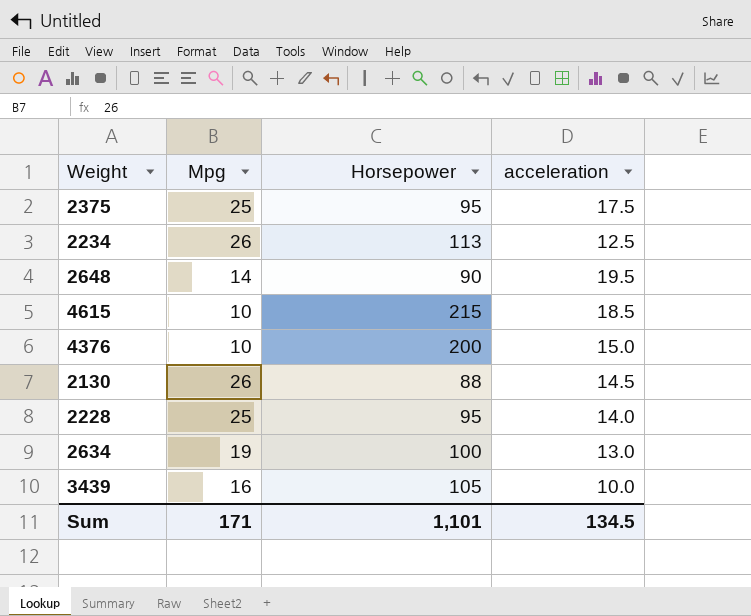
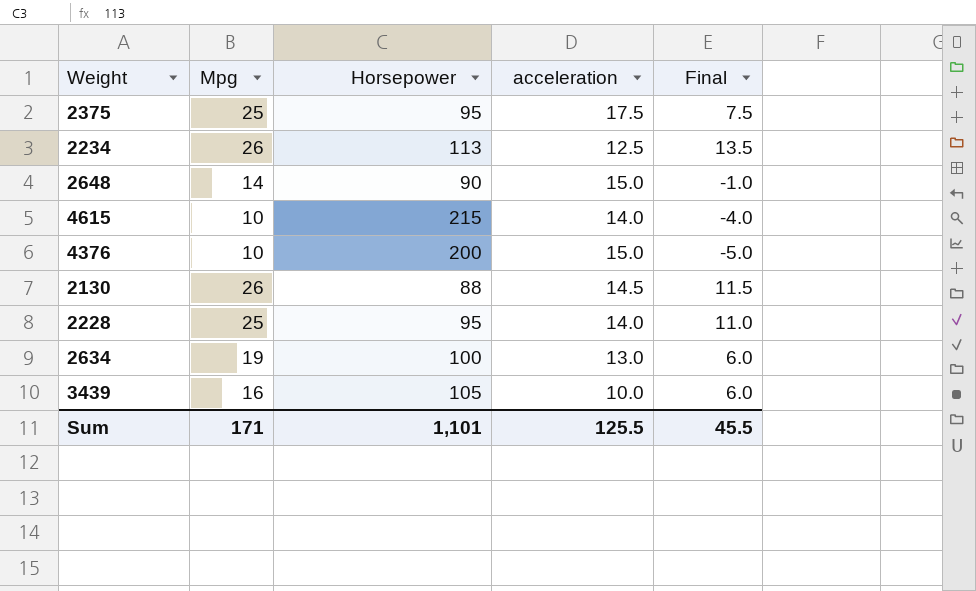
column Final | formula: none -> [Mpg] - [acceleration]
2648 | acceleration: 19.5 -> 15.0
4615 | acceleration: 18.5 -> 14.0
Sum | acceleration: 134.5 -> 125.5

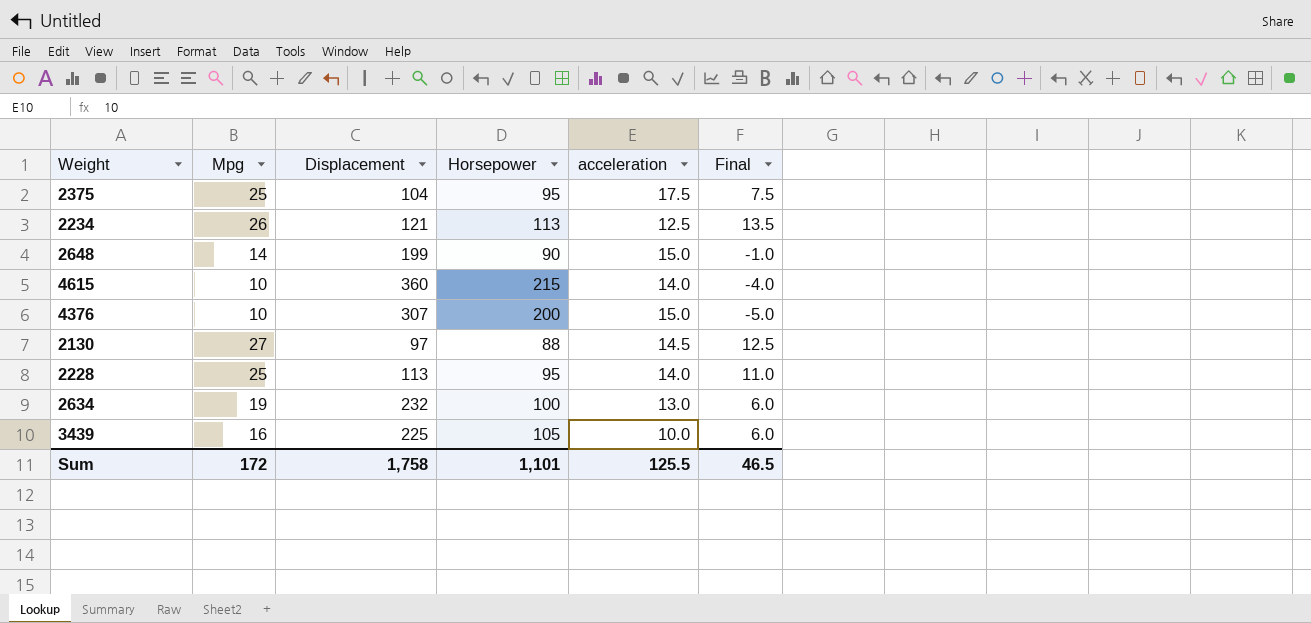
column Displacement | position: none -> 3
2130 | Mpg: 26 -> 27
2130 | Final: 11.5 -> 12.5
Sum | Mpg: 171 -> 172
Sum | Final: 45.5 -> 46.5

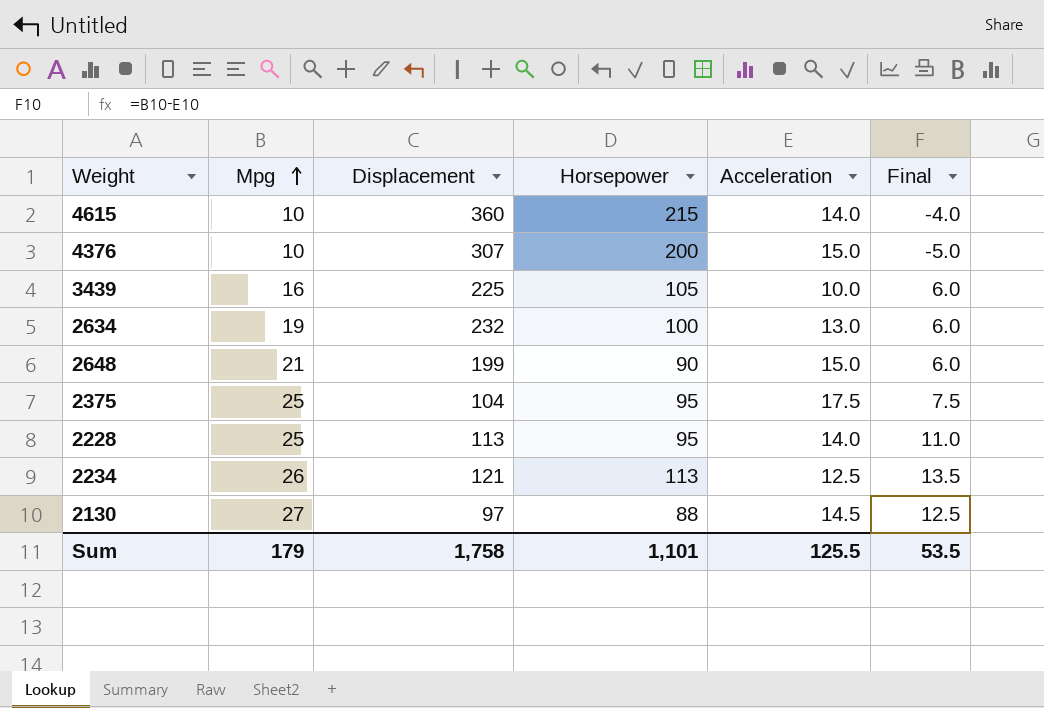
row order: none -> Mpg ascending
column name: acceleration -> Acceleration
2648 | Mpg: 14 -> 21
2648 | Final: -1.0 -> 6.0
Sum | Mpg: 172 -> 179
Sum | Final: 46.5 -> 53.5

